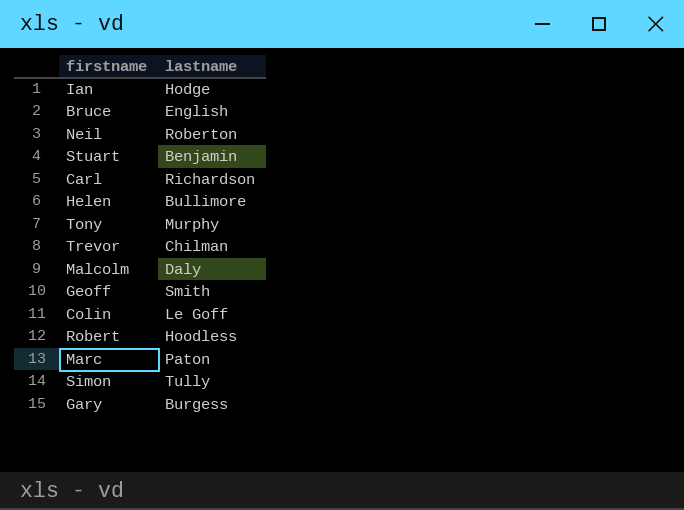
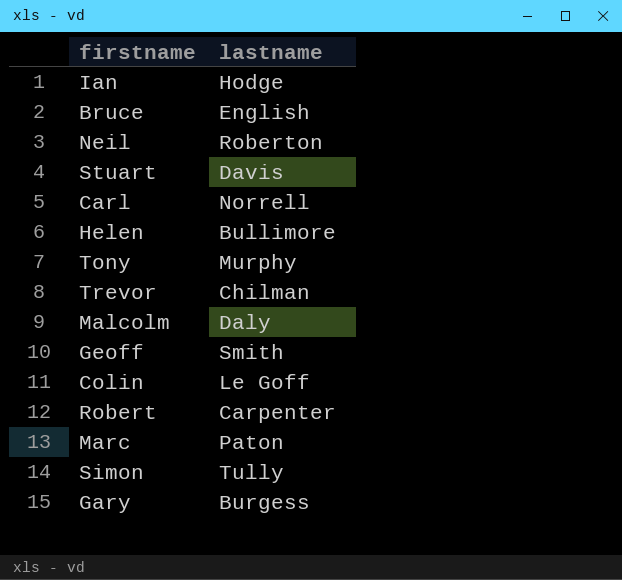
Stuart | lastname: Benjamin -> Davis
Carl | lastname: Richardson -> Norrell
Robert | lastname: Hoodless -> Carpenter

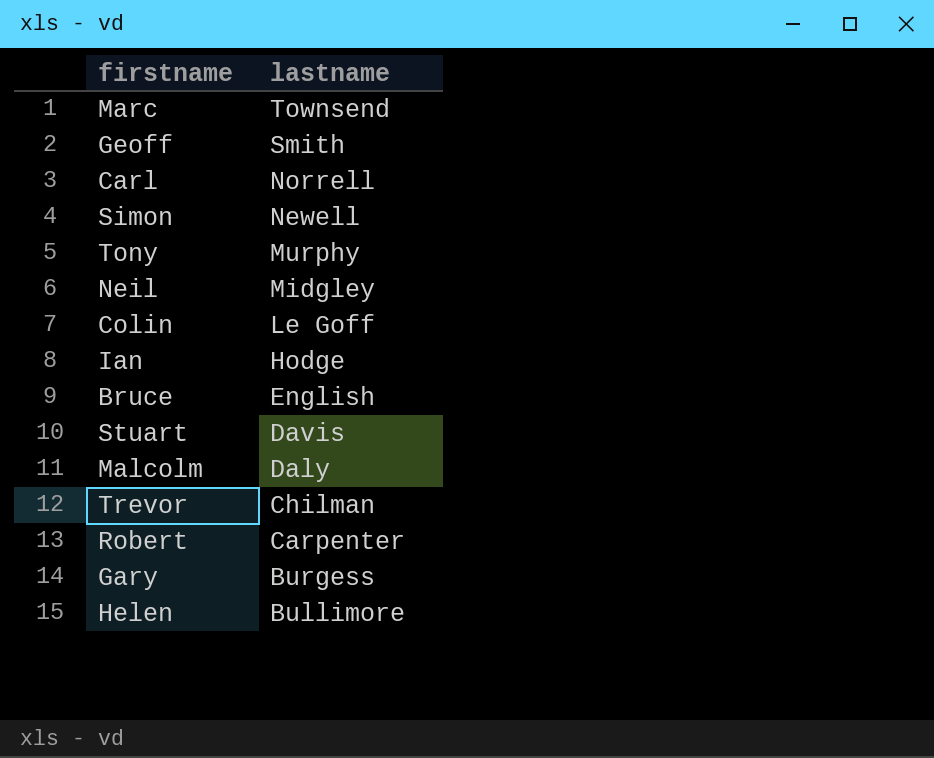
row order: none -> lastname descending
Marc | lastname: Paton -> Townsend
Simon | lastname: Tully -> Newell
Neil | lastname: Roberton -> Midgley

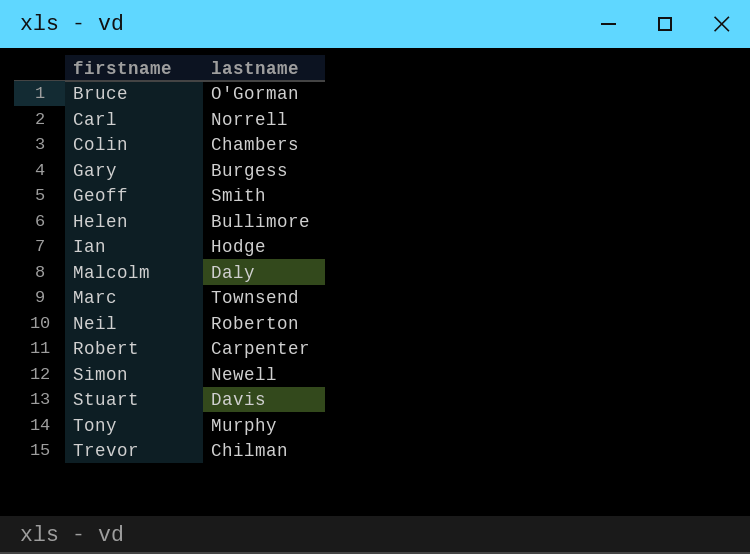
row order: lastname descending -> firstname ascending
Bruce | lastname: English -> O'Gorman
Colin | lastname: Le Goff -> Chambers
Neil | lastname: Midgley -> Roberton

